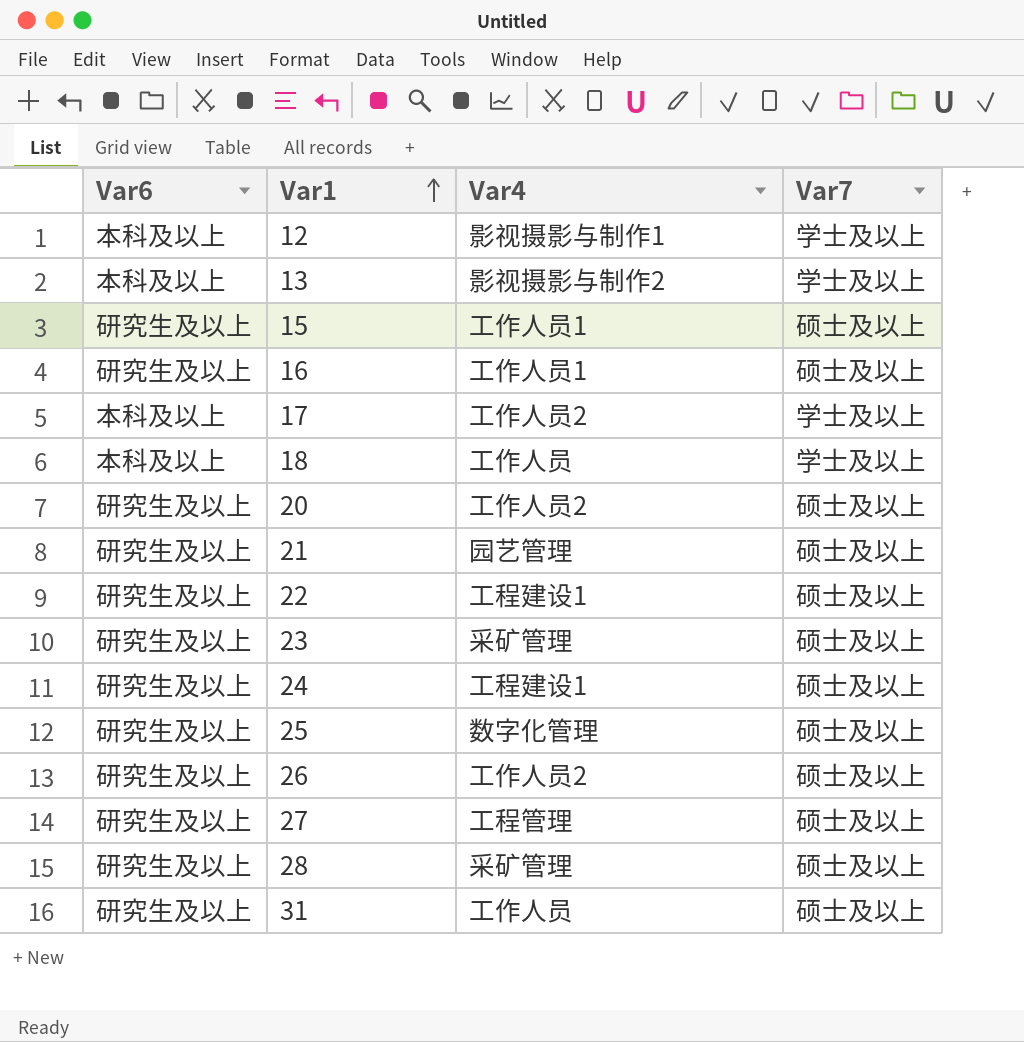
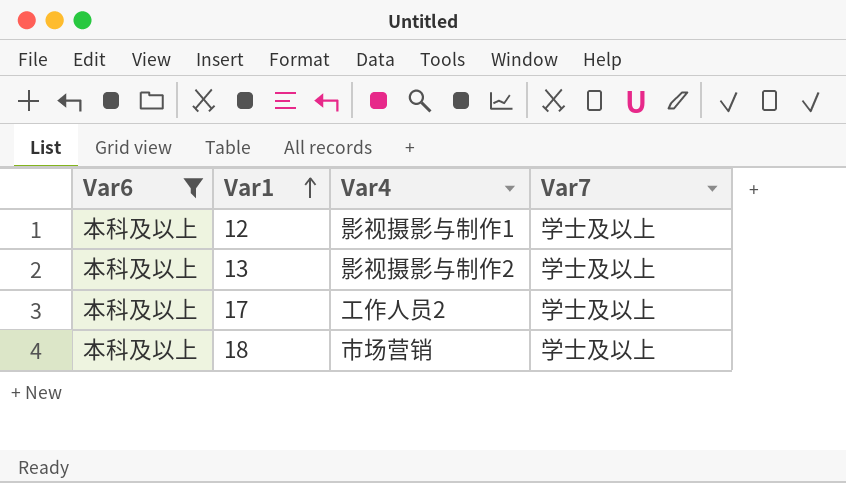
filter: none -> Var6 = 本科及以上
18 | Var4: 工作人员 -> 市场营销

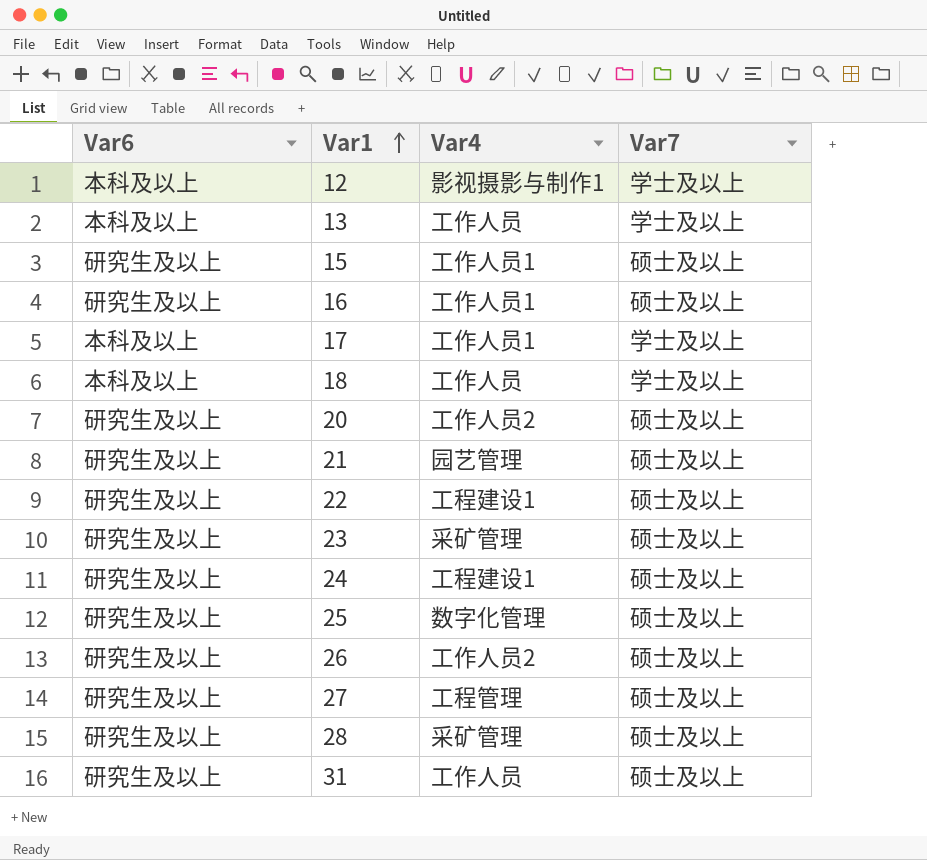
filter: Var6 = 本科及以上 -> none
13 | Var4: 影视摄影与制作2 -> 工作人员
17 | Var4: 工作人员2 -> 工作人员1
18 | Var4: 市场营销 -> 工作人员

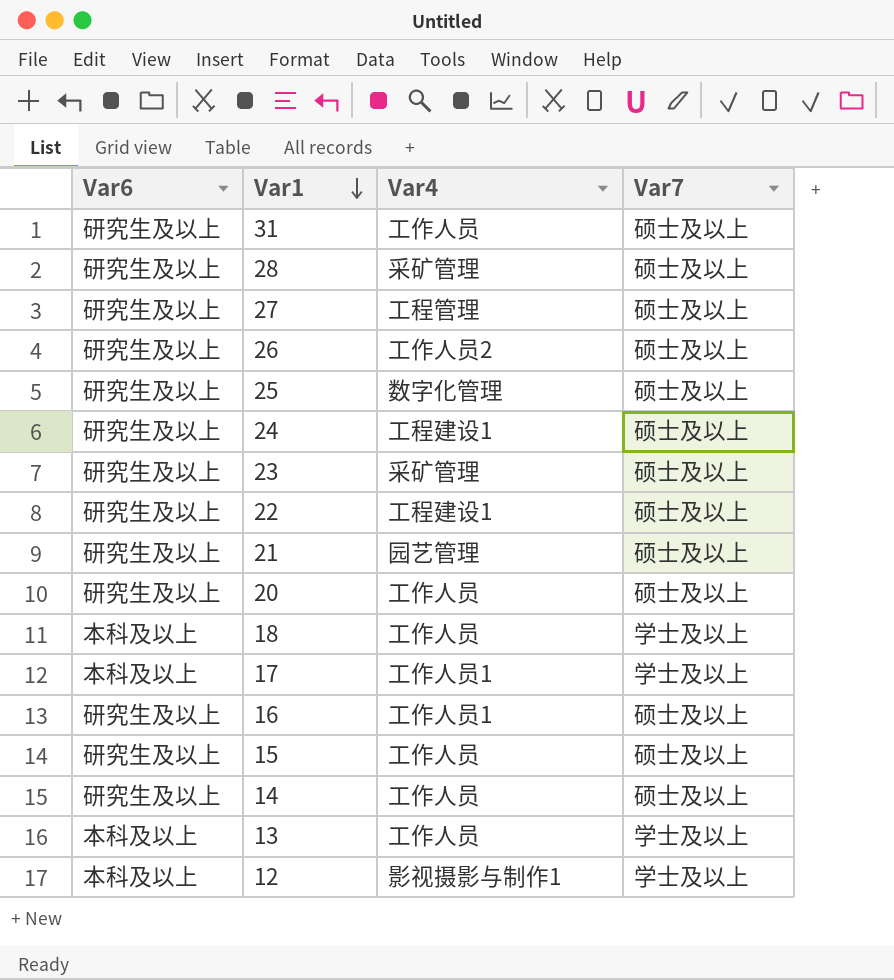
row order: Var1 ascending -> Var1 descending
20 | Var4: 工作人员2 -> 工作人员
15 | Var4: 工作人员1 -> 工作人员
row 14: none -> 研究生及以上 | 工作人员 | 硕士及以上

